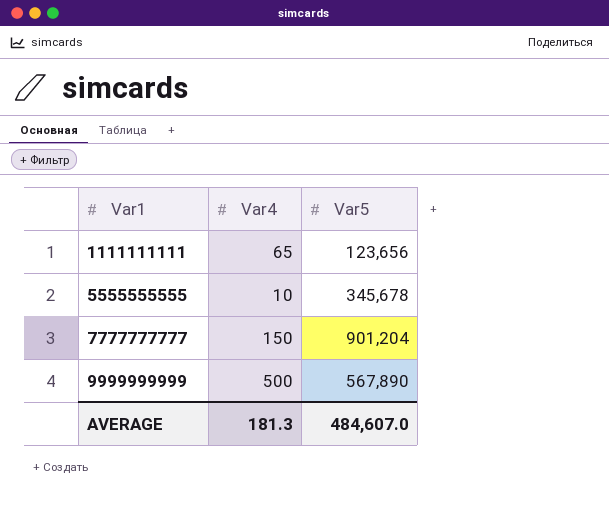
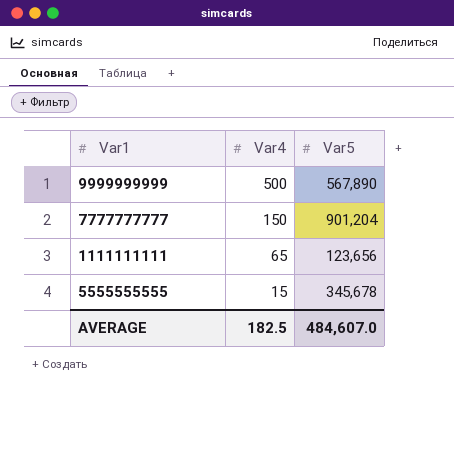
row order: Var1 ascending -> Var4 descending
5555555555 | Var4: 10 -> 15
AVERAGE | Var4: 181.3 -> 182.5

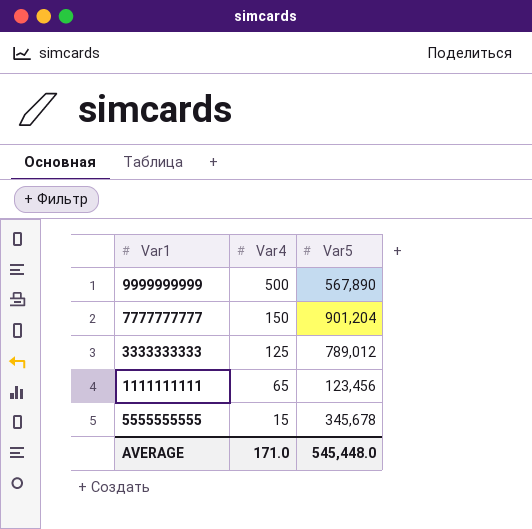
row 3333333333: none -> 125 | 789,012
1111111111 | Var5: 123,656 -> 123,456
AVERAGE | Var4: 182.5 -> 171.0
AVERAGE | Var5: 484,607.0 -> 545,448.0

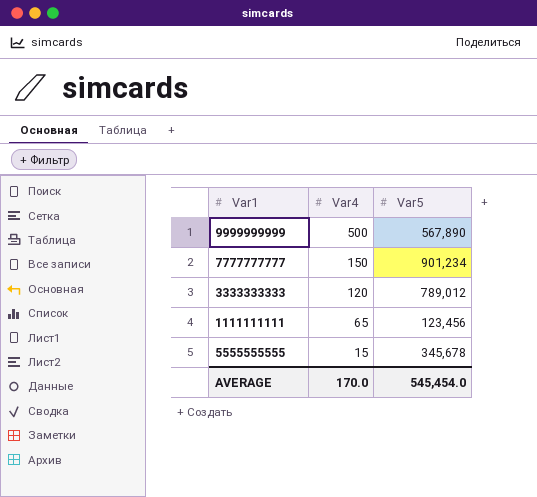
7777777777 | Var5: 901,204 -> 901,234
3333333333 | Var4: 125 -> 120
AVERAGE | Var4: 171.0 -> 170.0
AVERAGE | Var5: 545,448.0 -> 545,454.0

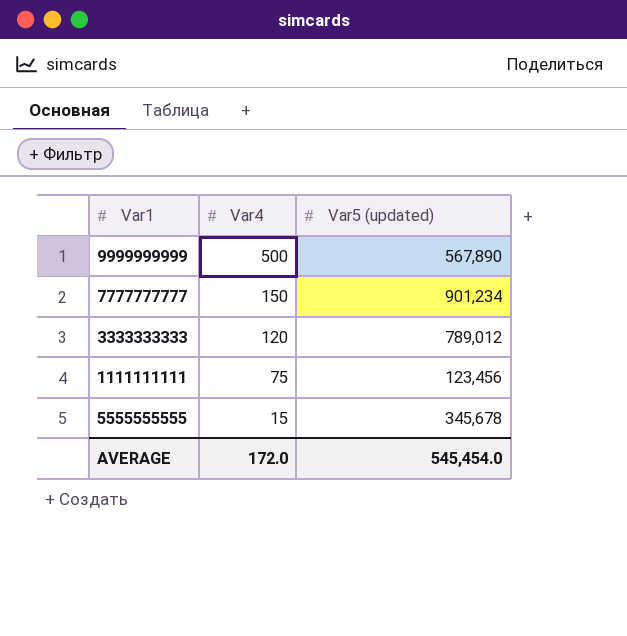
column name: Var5 -> Var5 (updated)
1111111111 | Var4: 65 -> 75
AVERAGE | Var4: 170.0 -> 172.0

